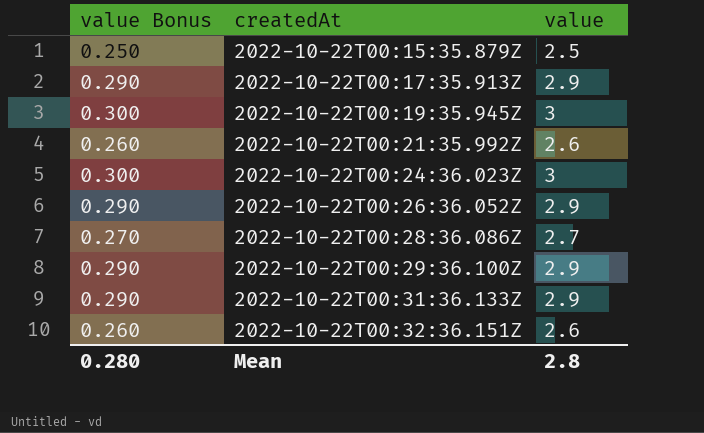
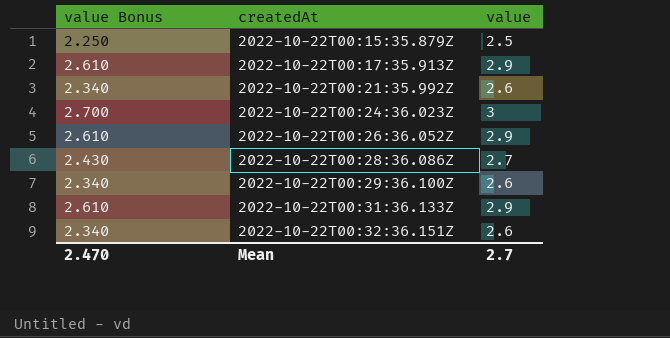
column value Bonus | formula: [value] * 0.1 -> [value] * 0.9
row 2022-10-22T00:19:35.945Z: 0.300 | 3 -> none
2022-10-22T00:29:36.100Z | value: 2.9 -> 2.6
Mean | value Bonus: 0.280 -> 2.470
Mean | value: 2.8 -> 2.7

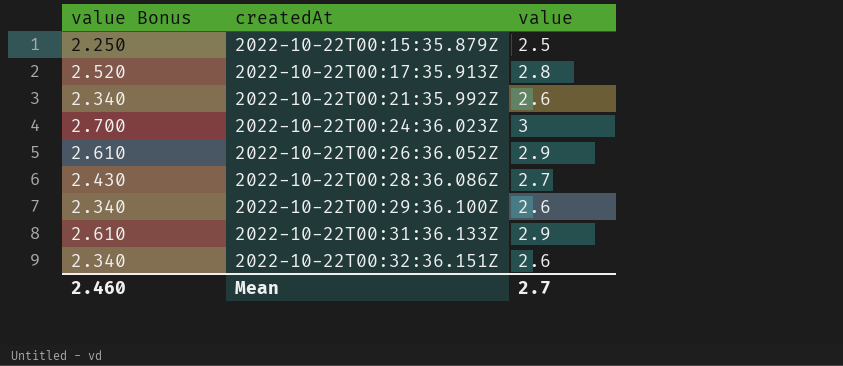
2022-10-22T00:17:35.913Z | value Bonus: 2.610 -> 2.520
2022-10-22T00:17:35.913Z | value: 2.9 -> 2.8
Mean | value Bonus: 2.470 -> 2.460

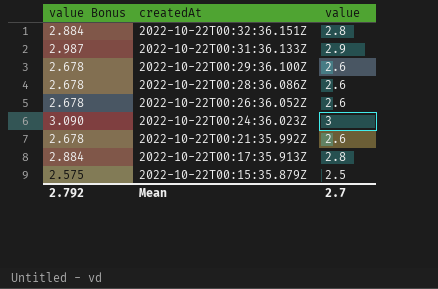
row order: createdAt ascending -> createdAt descending
column value Bonus | formula: [value] * 0.9 -> [value] * 1.03
2022-10-22T00:32:36.151Z | value: 2.6 -> 2.8
2022-10-22T00:28:36.086Z | value: 2.7 -> 2.6
2022-10-22T00:26:36.052Z | value: 2.9 -> 2.6
Mean | value Bonus: 2.460 -> 2.792

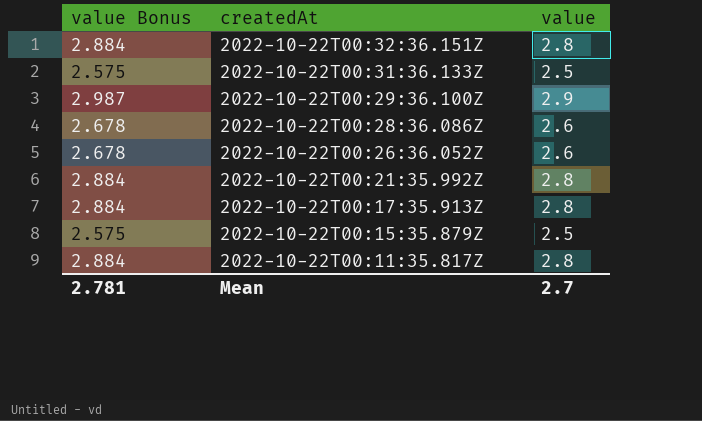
row 2022-10-22T00:24:36.023Z: 3.090 | 3 -> none
2022-10-22T00:31:36.133Z | value Bonus: 2.987 -> 2.575
2022-10-22T00:31:36.133Z | value: 2.9 -> 2.5
2022-10-22T00:29:36.100Z | value Bonus: 2.678 -> 2.987
2022-10-22T00:29:36.100Z | value: 2.6 -> 2.9
2022-10-22T00:21:35.992Z | value Bonus: 2.678 -> 2.884
2022-10-22T00:21:35.992Z | value: 2.6 -> 2.8
row 2022-10-22T00:11:35.817Z: none -> 2.884 | 2.8
Mean | value Bonus: 2.792 -> 2.781

